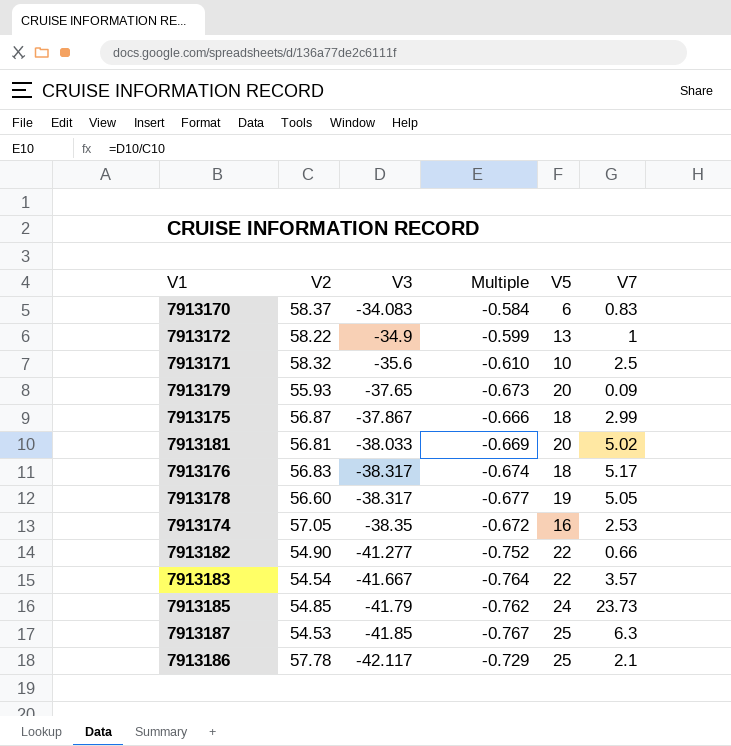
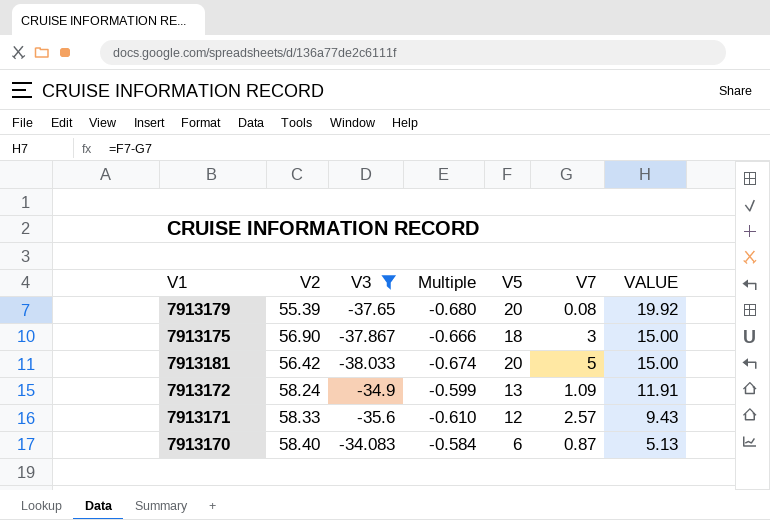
filter: none -> V3 >= -38.033
row order: V3 descending -> VALUE descending
column VALUE | formula: none -> [V5] - [V7]
7913179 | V2: 55.93 -> 55.39
7913179 | Multiple: -0.673 -> -0.680
7913179 | V7: 0.09 -> 0.08
7913175 | V2: 56.87 -> 56.90
7913175 | V7: 2.99 -> 3
7913181 | V2: 56.81 -> 56.42
7913181 | Multiple: -0.669 -> -0.674
7913181 | V7: 5.02 -> 5
7913172 | V2: 58.22 -> 58.24
7913172 | V7: 1 -> 1.09
7913171 | V2: 58.32 -> 58.33
7913171 | V5: 10 -> 12
7913171 | V7: 2.5 -> 2.57
7913170 | V2: 58.37 -> 58.40
7913170 | V7: 0.83 -> 0.87

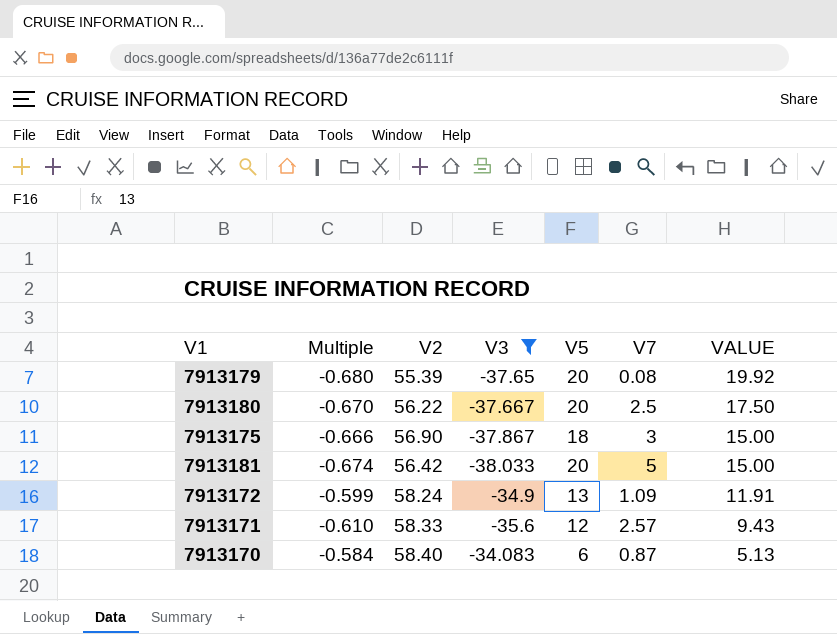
column Multiple | position: 4 -> 2
row 7913180: none -> -0.670 | 56.22 | -37.667 | 20 | 2.5 | 17.50

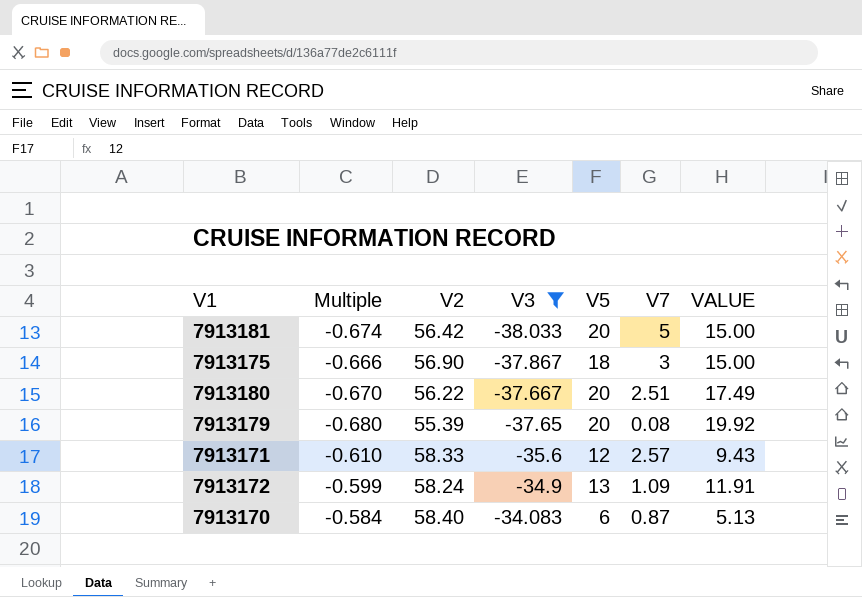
row order: VALUE descending -> V3 ascending
7913180 | V7: 2.5 -> 2.51
7913180 | VALUE: 17.50 -> 17.49

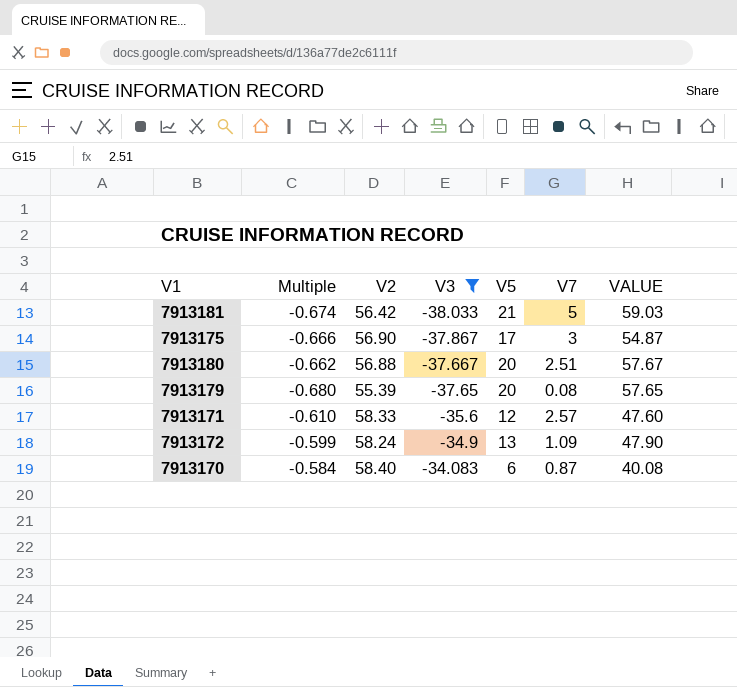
column VALUE | formula: [V5] - [V7] -> [V5] - [V3]
7913181 | V5: 20 -> 21
7913175 | V5: 18 -> 17
7913180 | Multiple: -0.670 -> -0.662
7913180 | V2: 56.22 -> 56.88

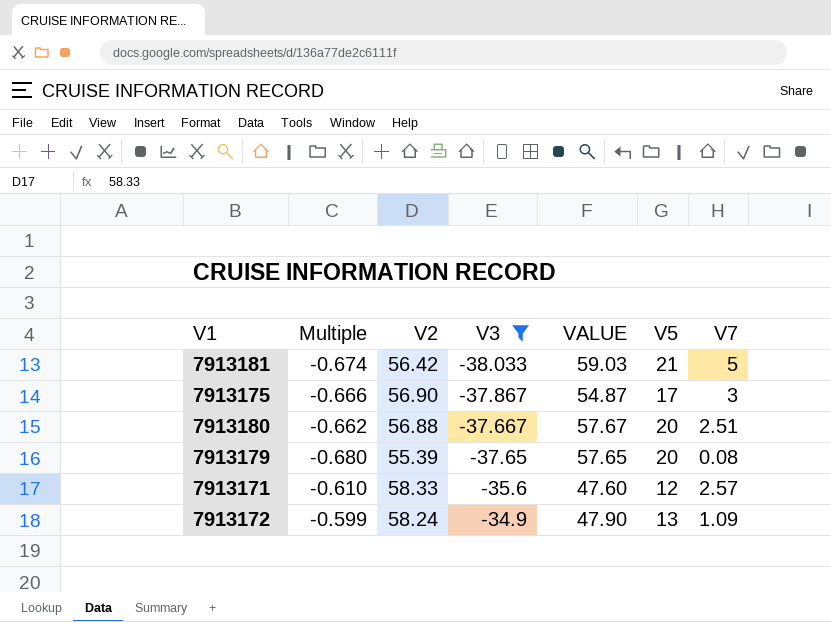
column VALUE | position: 7 -> 5
row 7913170: -0.584 | 58.40 | -34.083 | 6 | 0.87 | 40.08 -> none

